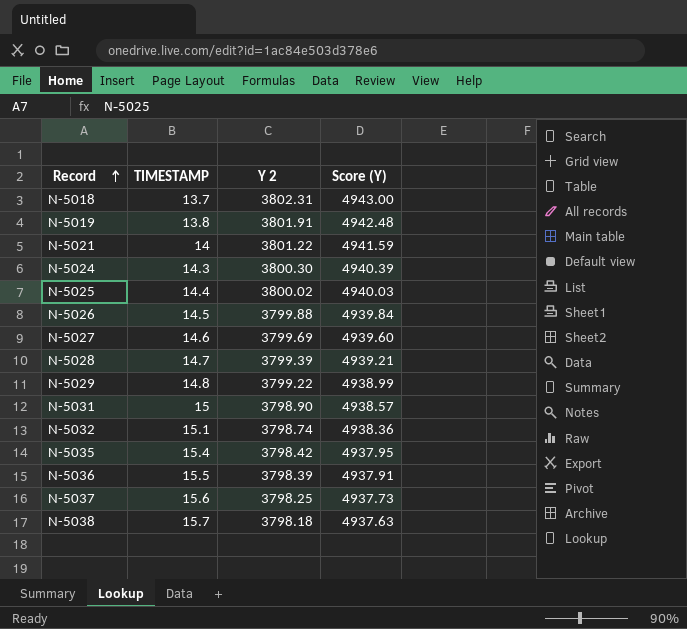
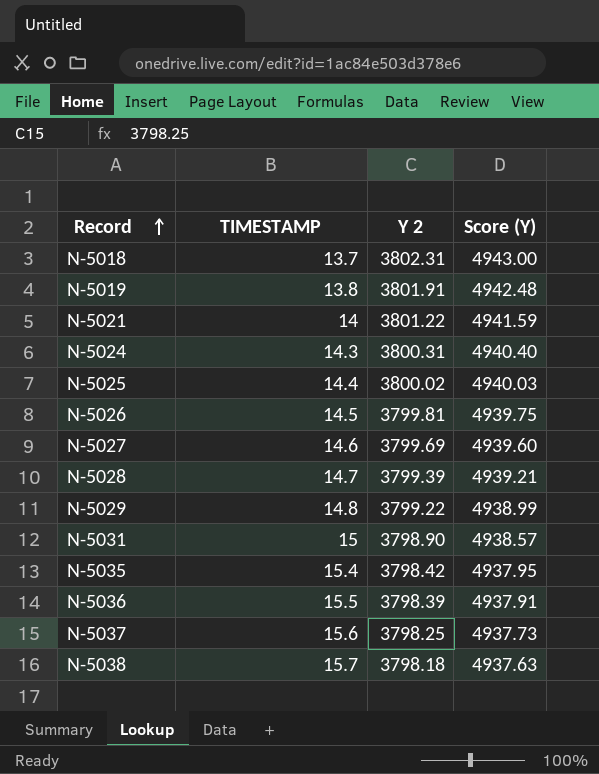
row N-5032: 15.1 | 3798.74 | 4938.36 -> none
N-5024 | Y 2: 3800.30 -> 3800.31
N-5024 | Score (Y): 4940.39 -> 4940.40
N-5026 | Y 2: 3799.88 -> 3799.81
N-5026 | Score (Y): 4939.84 -> 4939.75

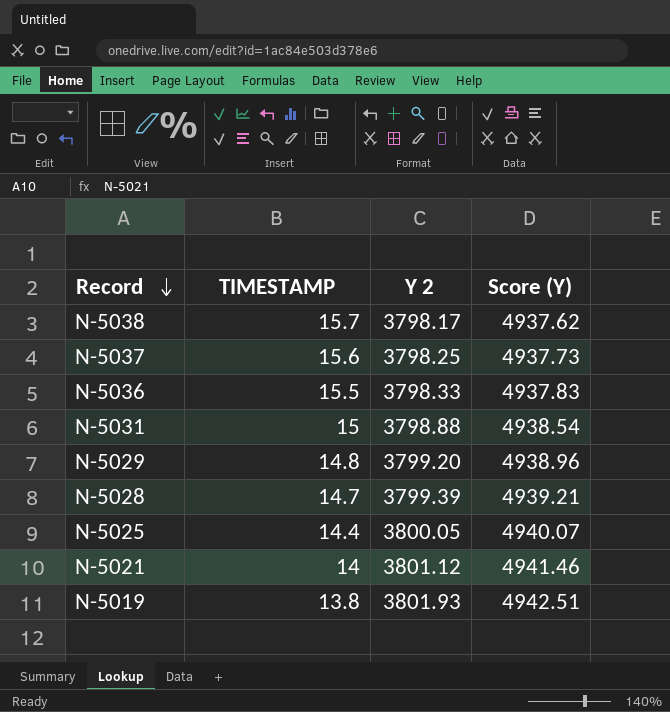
row order: Record ascending -> Record descending
row N-5018: 13.7 | 3802.31 | 4943.00 -> none
row N-5024: 14.3 | 3800.31 | 4940.40 -> none
row N-5026: 14.5 | 3799.81 | 4939.75 -> none
row N-5027: 14.6 | 3799.69 | 4939.60 -> none
row N-5035: 15.4 | 3798.42 | 4937.95 -> none
N-5038 | Y 2: 3798.18 -> 3798.17
N-5038 | Score (Y): 4937.63 -> 4937.62
N-5036 | Y 2: 3798.39 -> 3798.33
N-5036 | Score (Y): 4937.91 -> 4937.83
N-5031 | Y 2: 3798.90 -> 3798.88
N-5031 | Score (Y): 4938.57 -> 4938.54
N-5029 | Y 2: 3799.22 -> 3799.20
N-5029 | Score (Y): 4938.99 -> 4938.96
N-5025 | Y 2: 3800.02 -> 3800.05
N-5025 | Score (Y): 4940.03 -> 4940.07
N-5021 | Y 2: 3801.22 -> 3801.12
N-5021 | Score (Y): 4941.59 -> 4941.46
N-5019 | Y 2: 3801.91 -> 3801.93
N-5019 | Score (Y): 4942.48 -> 4942.51

